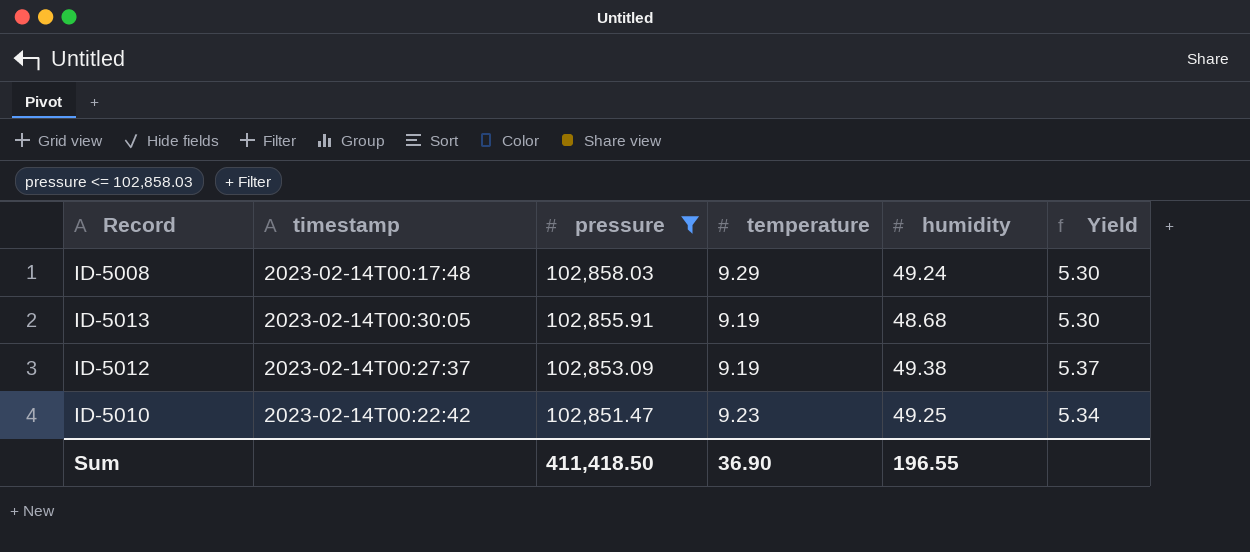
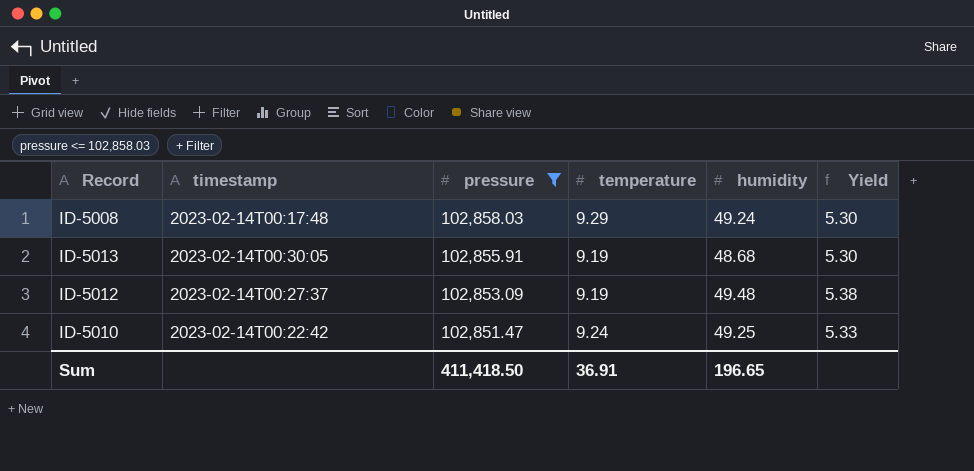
ID-5012 | humidity: 49.38 -> 49.48
ID-5012 | Yield: 5.37 -> 5.38
ID-5010 | temperature: 9.23 -> 9.24
ID-5010 | Yield: 5.34 -> 5.33
Sum | temperature: 36.90 -> 36.91
Sum | humidity: 196.55 -> 196.65

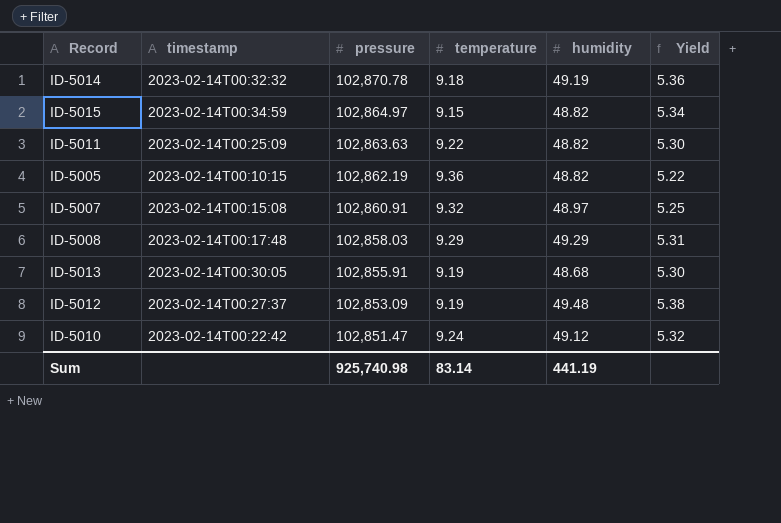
filter: pressure <= 102,858.03 -> none
ID-5008 | humidity: 49.24 -> 49.29
ID-5008 | Yield: 5.30 -> 5.31
ID-5010 | humidity: 49.25 -> 49.12
ID-5010 | Yield: 5.33 -> 5.32
Sum | pressure: 411,418.50 -> 925,740.98
Sum | temperature: 36.91 -> 83.14
Sum | humidity: 196.65 -> 441.19

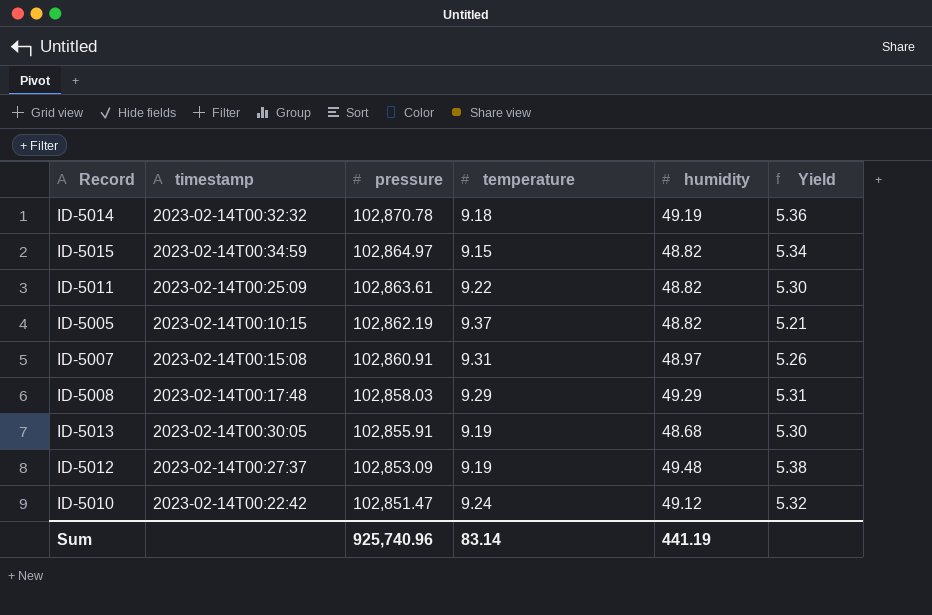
ID-5011 | pressure: 102,863.63 -> 102,863.61
ID-5005 | temperature: 9.36 -> 9.37
ID-5005 | Yield: 5.22 -> 5.21
ID-5007 | temperature: 9.32 -> 9.31
ID-5007 | Yield: 5.25 -> 5.26
Sum | pressure: 925,740.98 -> 925,740.96

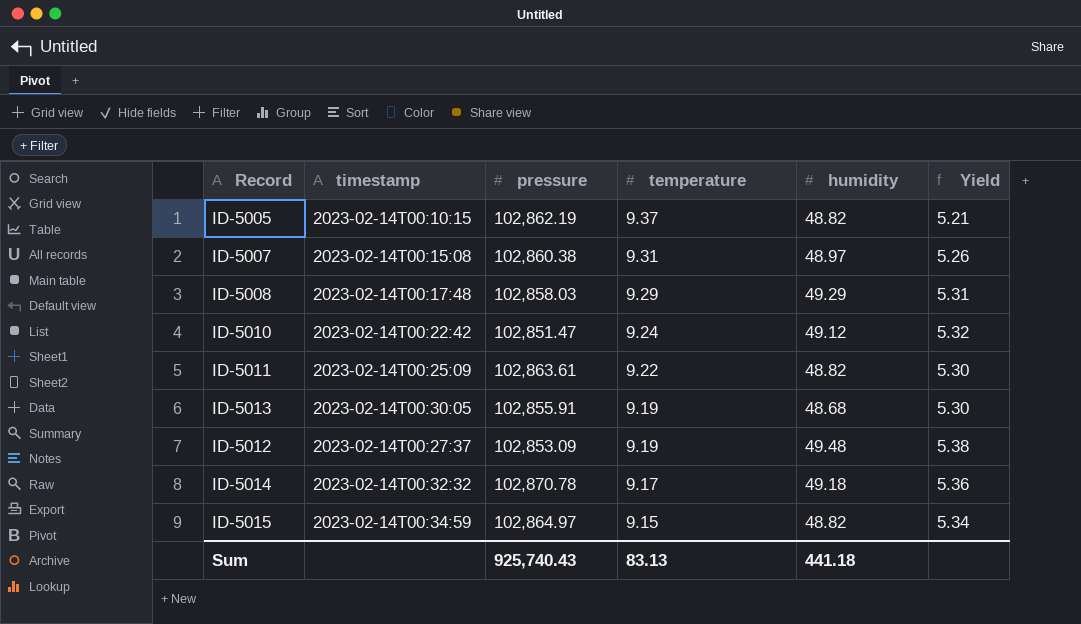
row order: pressure descending -> temperature descending
ID-5007 | pressure: 102,860.91 -> 102,860.38
ID-5014 | temperature: 9.18 -> 9.17
ID-5014 | humidity: 49.19 -> 49.18
Sum | pressure: 925,740.96 -> 925,740.43
Sum | temperature: 83.14 -> 83.13
Sum | humidity: 441.19 -> 441.18

